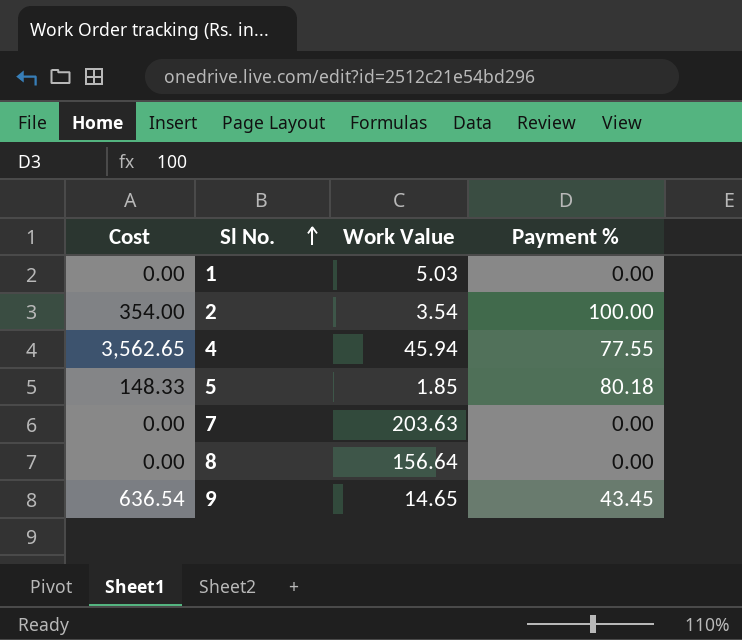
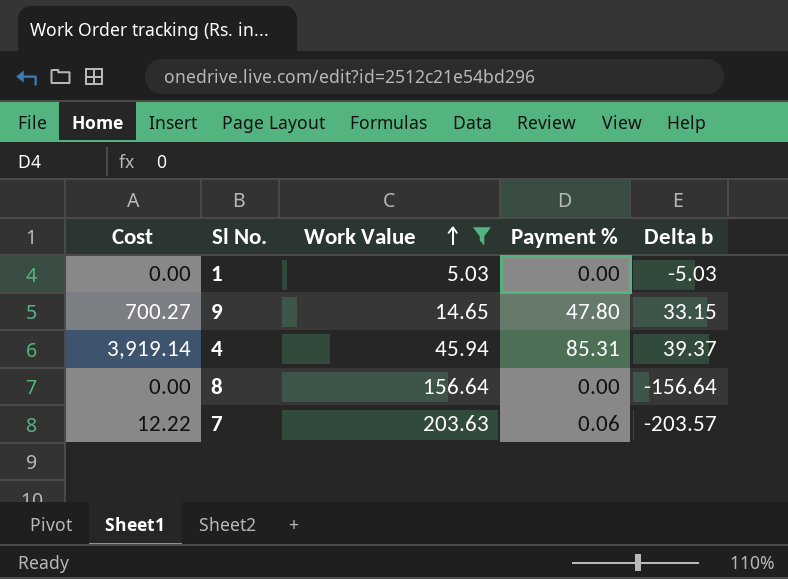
filter: none -> Work Value >= 5.03
row order: Sl No. ascending -> Work Value ascending
column Delta b | formula: none -> [Payment %] - [Work Value]
9 | Cost: 636.54 -> 700.27
9 | Payment %: 43.45 -> 47.80
4 | Cost: 3,562.65 -> 3,919.14
4 | Payment %: 77.55 -> 85.31
7 | Cost: 0.00 -> 12.22
7 | Payment %: 0.00 -> 0.06

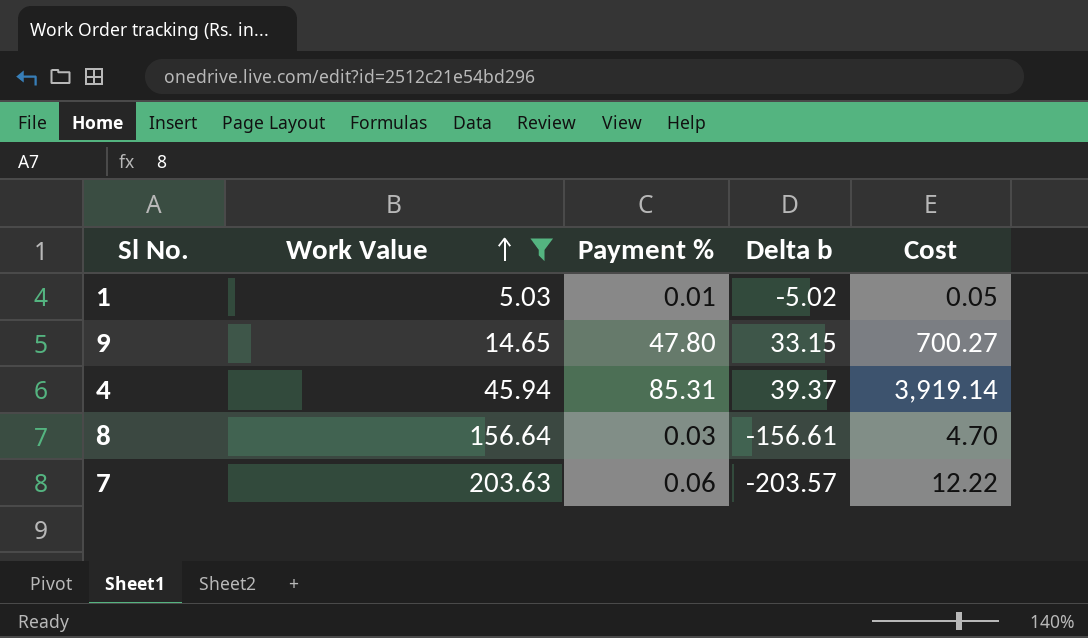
column Cost | position: 1 -> 5
1 | Payment %: 0.00 -> 0.01
1 | Delta b: -5.03 -> -5.02
1 | Cost: 0.00 -> 0.05
8 | Payment %: 0.00 -> 0.03
8 | Delta b: -156.64 -> -156.61
8 | Cost: 0.00 -> 4.70

